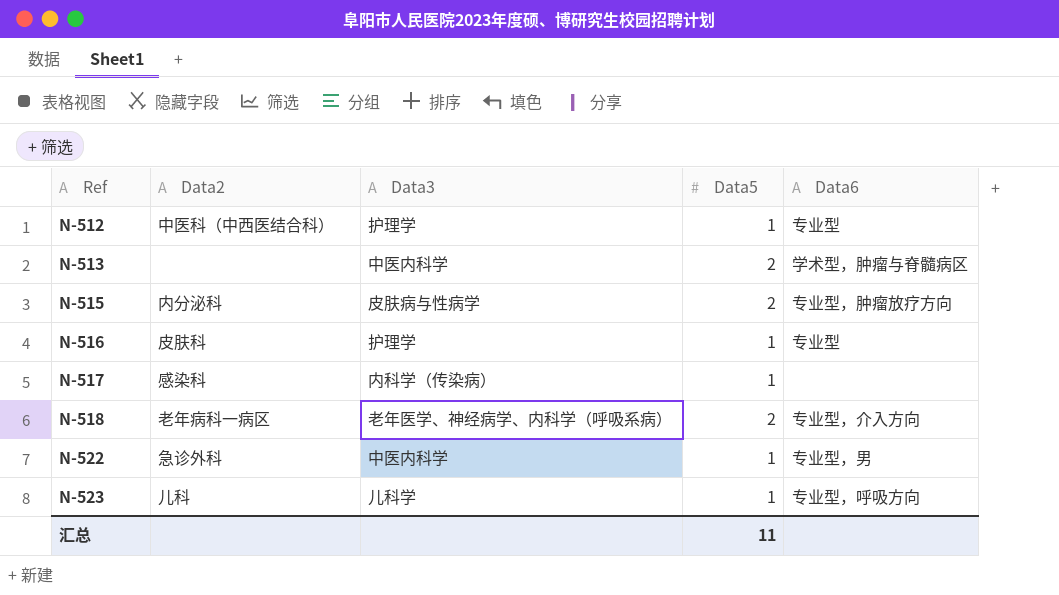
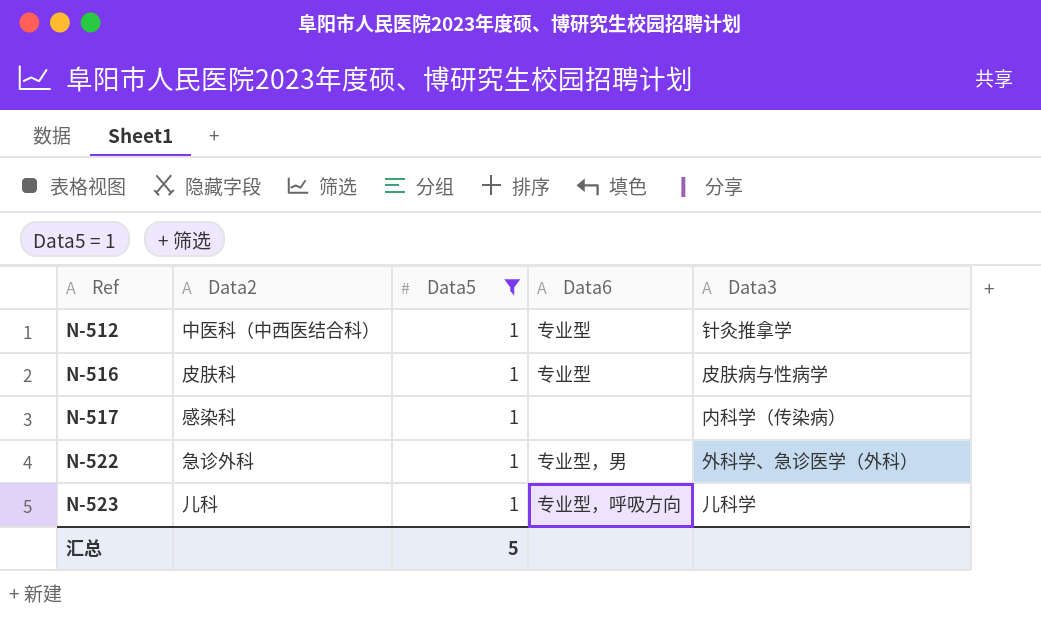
filter: none -> Data5 = 1
column Data3 | position: 3 -> 5
N-512 | Data3: 护理学 -> 针灸推拿学
N-516 | Data3: 护理学 -> 皮肤病与性病学
N-522 | Data3: 中医内科学 -> 外科学、急诊医学（外科）
汇总 | Data5: 11 -> 5

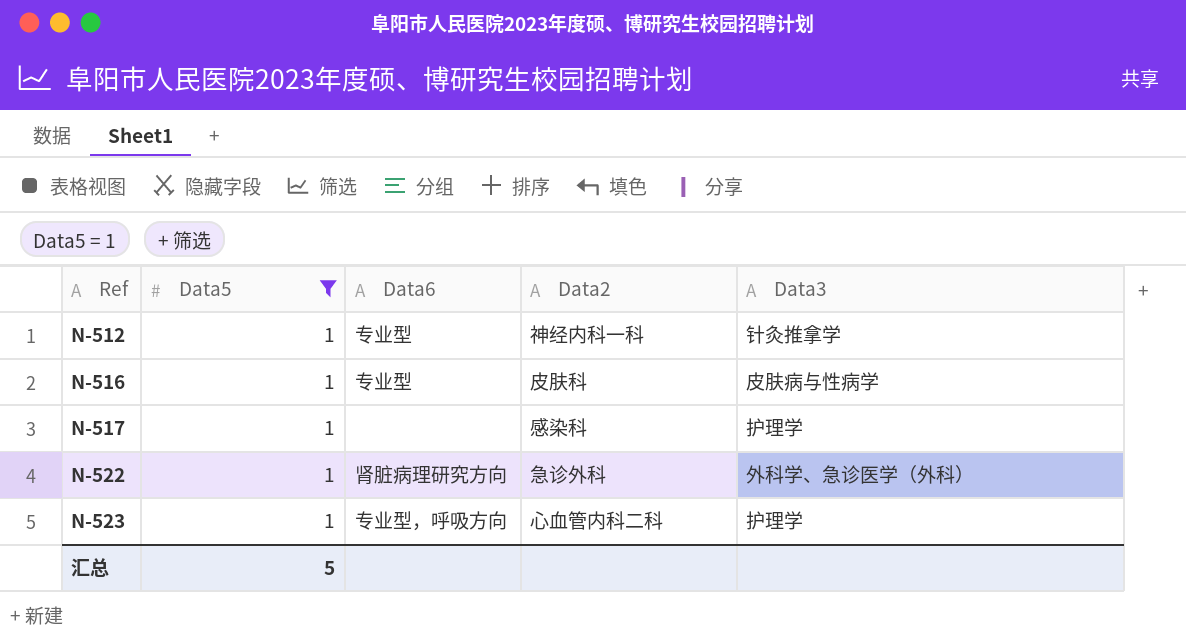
column Data2 | position: 2 -> 4
N-512 | Data2: 中医科（中西医结合科） -> 神经内科一科
N-517 | Data3: 内科学（传染病） -> 护理学
N-522 | Data6: 专业型，男 -> 肾脏病理研究方向
N-523 | Data2: 儿科 -> 心血管内科二科
N-523 | Data3: 儿科学 -> 护理学

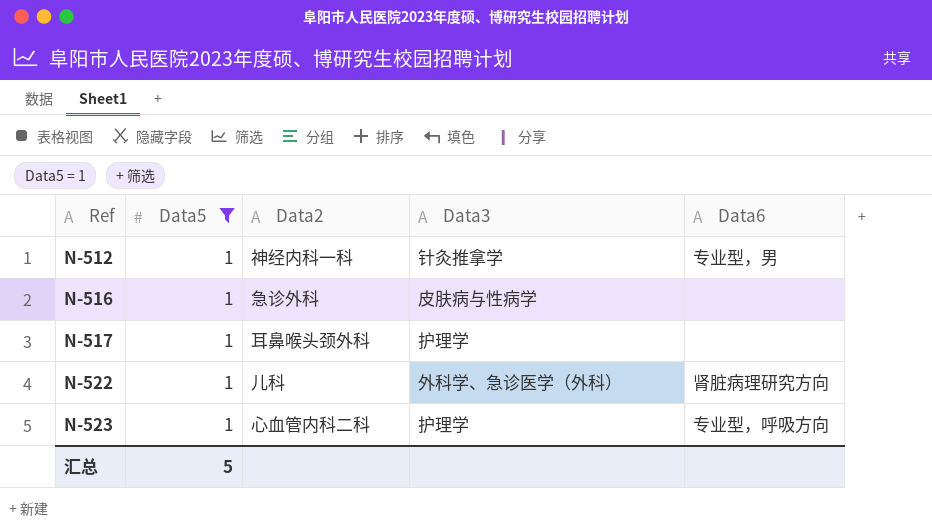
column Data6 | position: 3 -> 5
N-512 | Data6: 专业型 -> 专业型，男
N-516 | Data2: 皮肤科 -> 急诊外科
N-516 | Data6: 专业型 -> none
N-517 | Data2: 感染科 -> 耳鼻喉头颈外科
N-522 | Data2: 急诊外科 -> 儿科

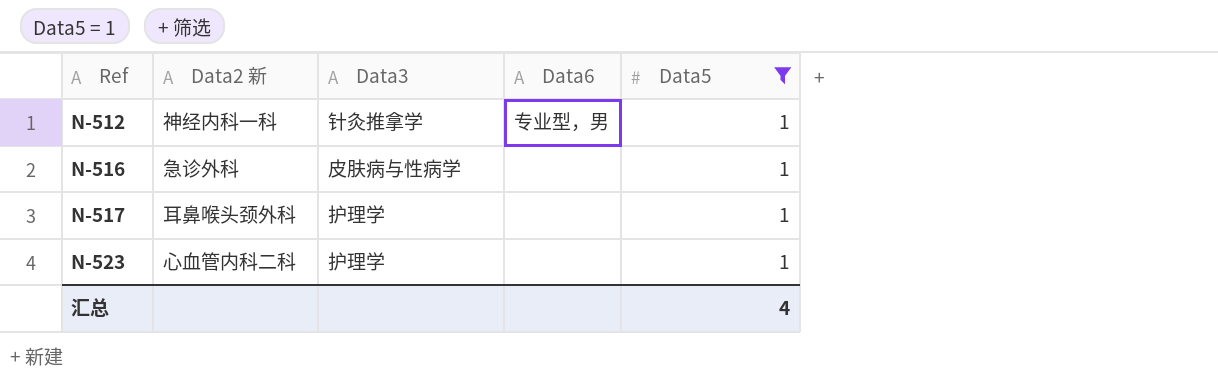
column name: Data2 -> Data2 新
column Data5 | position: 2 -> 5
row N-522: 1 | 儿科 | 外科学、急诊医学（外科） | 肾脏病理研究方向 -> none
N-523 | Data6: 专业型，呼吸方向 -> none
汇总 | Data5: 5 -> 4

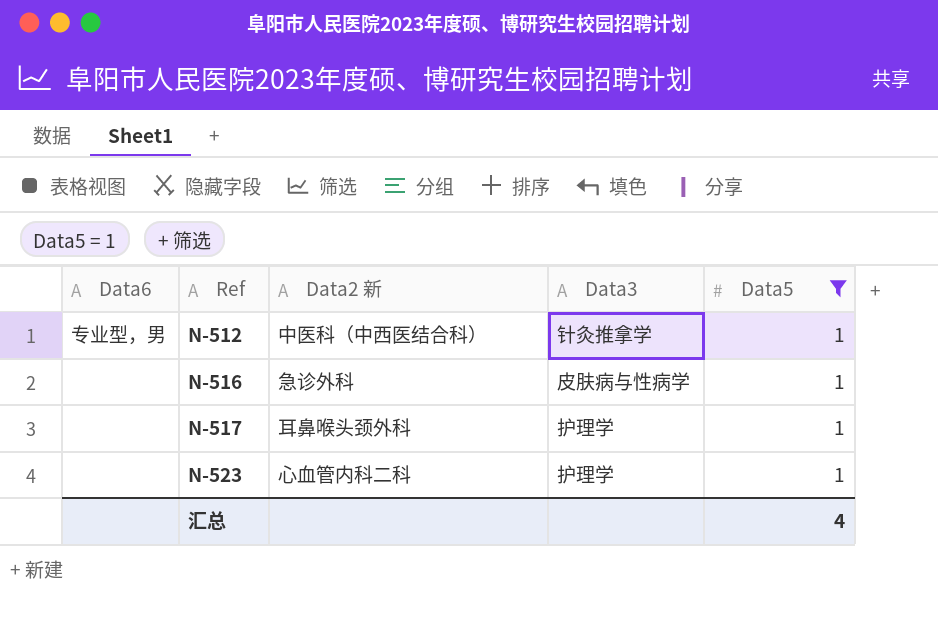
column Data6 | position: 4 -> 1
N-512 | Data2 新: 神经内科一科 -> 中医科（中西医结合科）

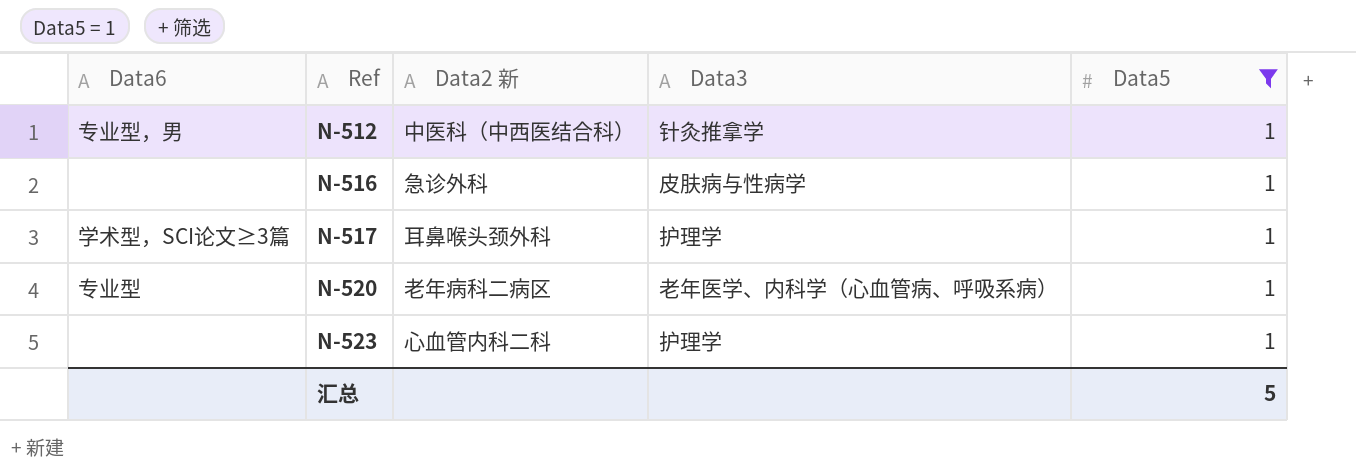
N-517 | Data6: none -> 学术型，SCI论文≥3篇
row N-520: none -> 专业型 | 老年病科二病区 | 老年医学、内科学（心血管病、呼吸系病） | 1
汇总 | Data5: 4 -> 5

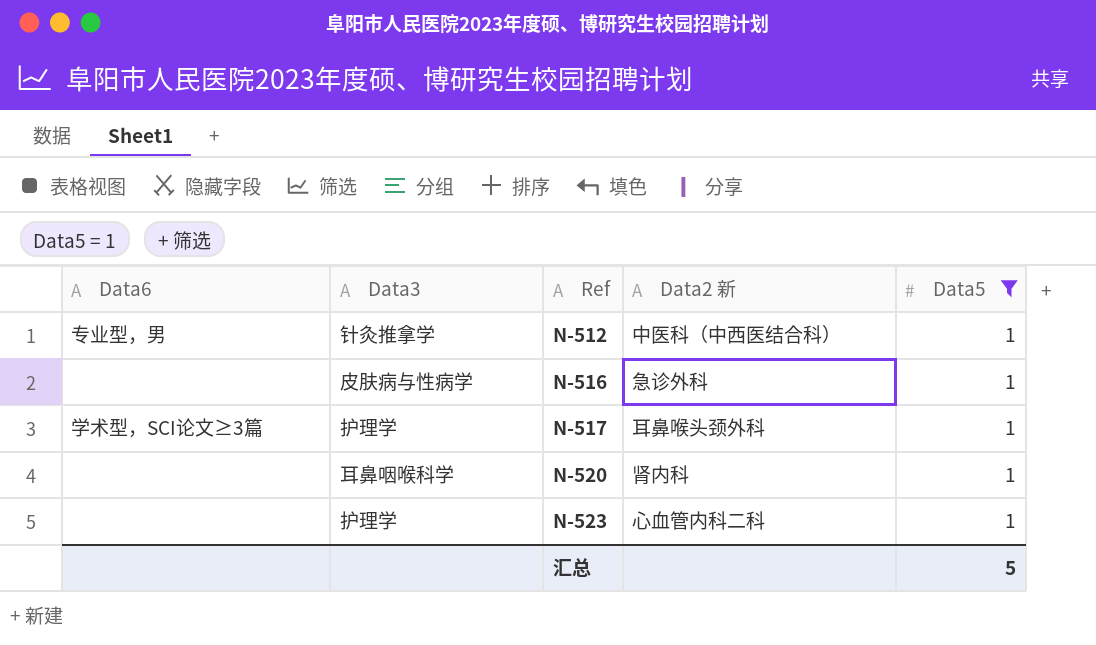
column Data3 | position: 4 -> 2
N-520 | Data6: 专业型 -> none
N-520 | Data3: 老年医学、内科学（心血管病、呼吸系病） -> 耳鼻咽喉科学
N-520 | Data2 新: 老年病科二病区 -> 肾内科

